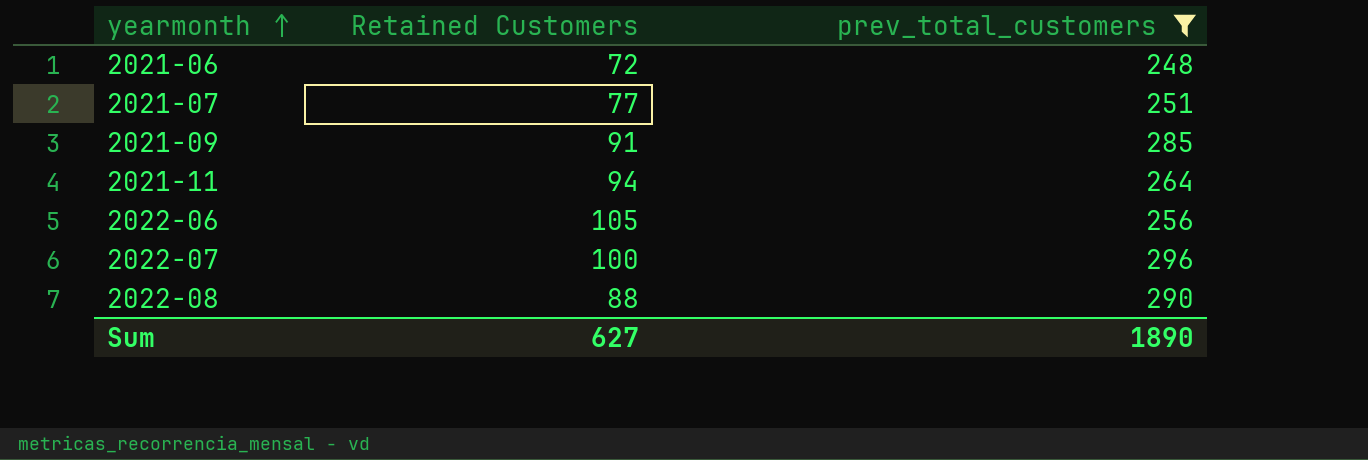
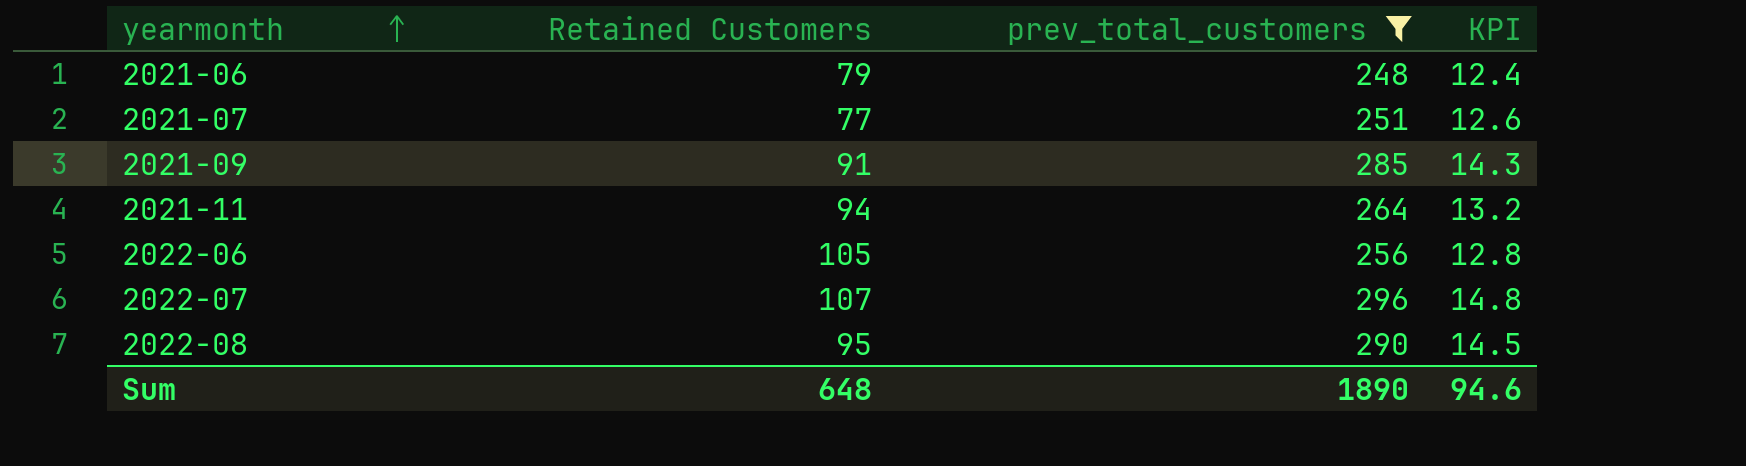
column KPI | formula: none -> [prev_total_customers] * 0.05
2021-06 | Retained Customers: 72 -> 79
2022-07 | Retained Customers: 100 -> 107
2022-08 | Retained Customers: 88 -> 95
Sum | Retained Customers: 627 -> 648

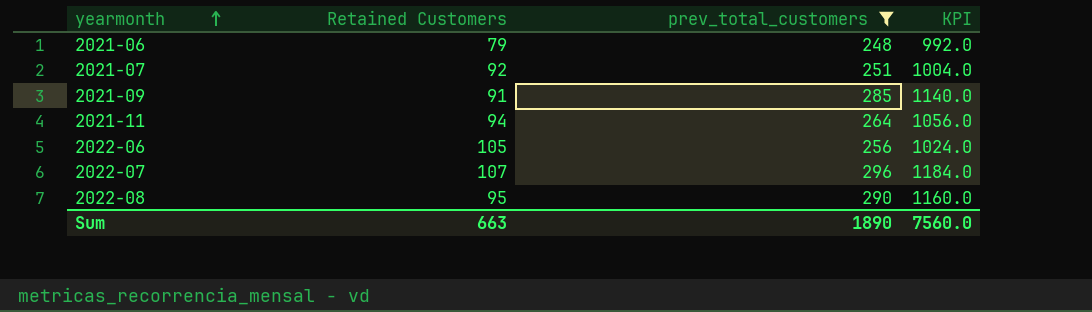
column KPI | formula: [prev_total_customers] * 0.05 -> [prev_total_customers] * 4
2021-07 | Retained Customers: 77 -> 92
Sum | Retained Customers: 648 -> 663
Sum | KPI: 94.6 -> 7560.0

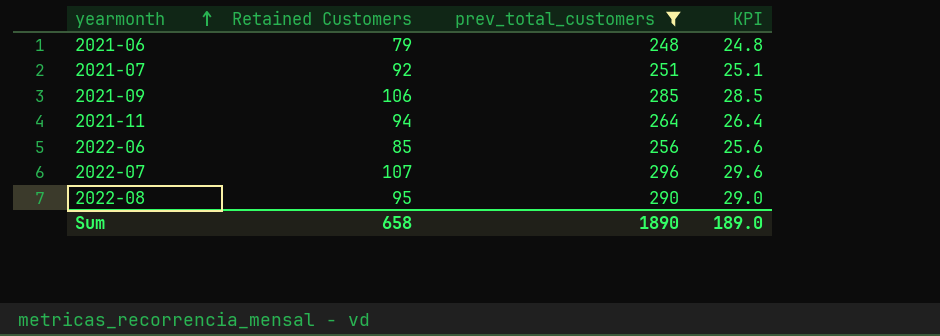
column KPI | formula: [prev_total_customers] * 4 -> [prev_total_customers] * 0.1
2021-09 | Retained Customers: 91 -> 106
2022-06 | Retained Customers: 105 -> 85
Sum | Retained Customers: 663 -> 658
Sum | KPI: 7560.0 -> 189.0

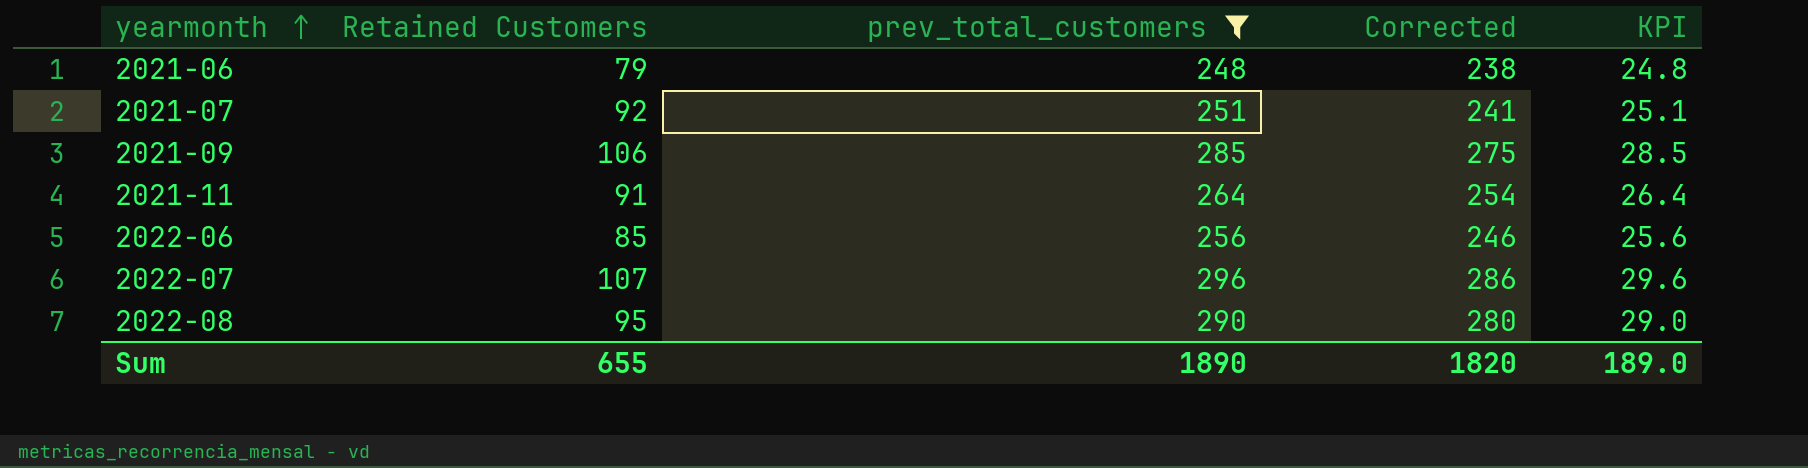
column Corrected | formula: none -> [prev_total_customers] - 10
2021-11 | Retained Customers: 94 -> 91
Sum | Retained Customers: 658 -> 655

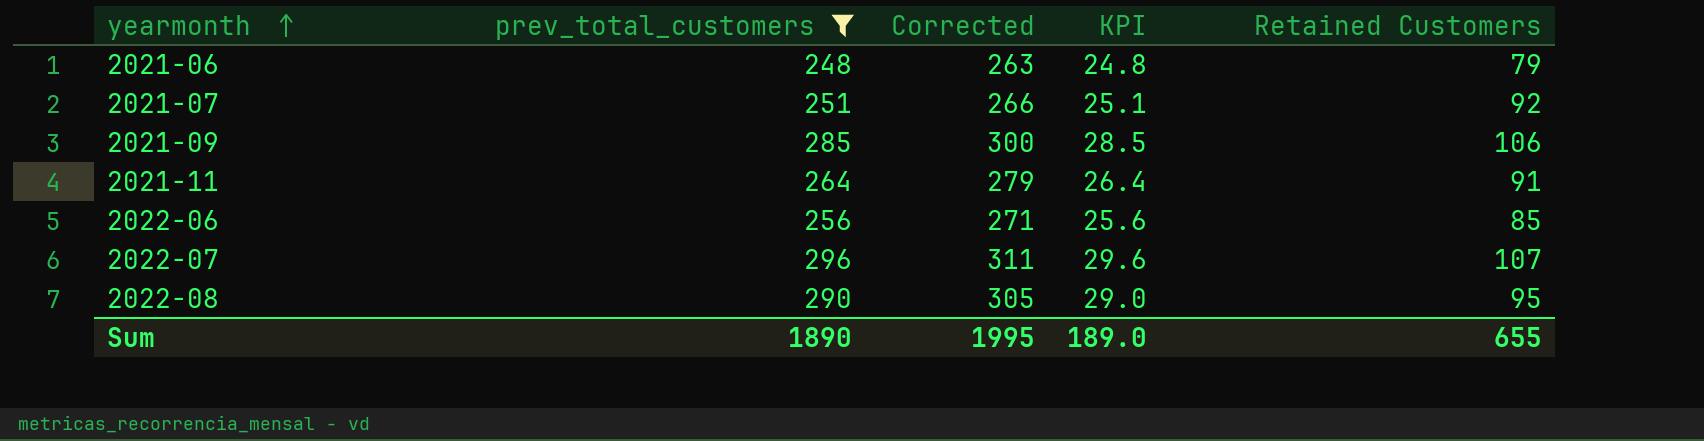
column Corrected | formula: [prev_total_customers] - 10 -> [prev_total_customers] + 15
column Retained Customers | position: 2 -> 5
Sum | Corrected: 1820 -> 1995

